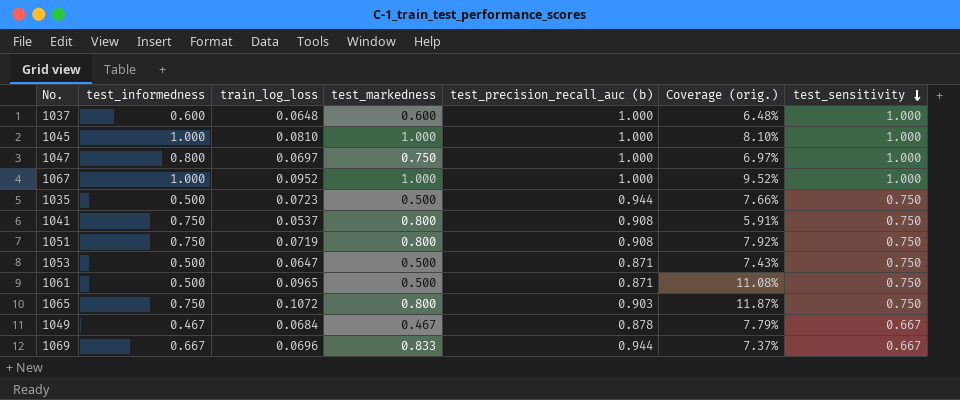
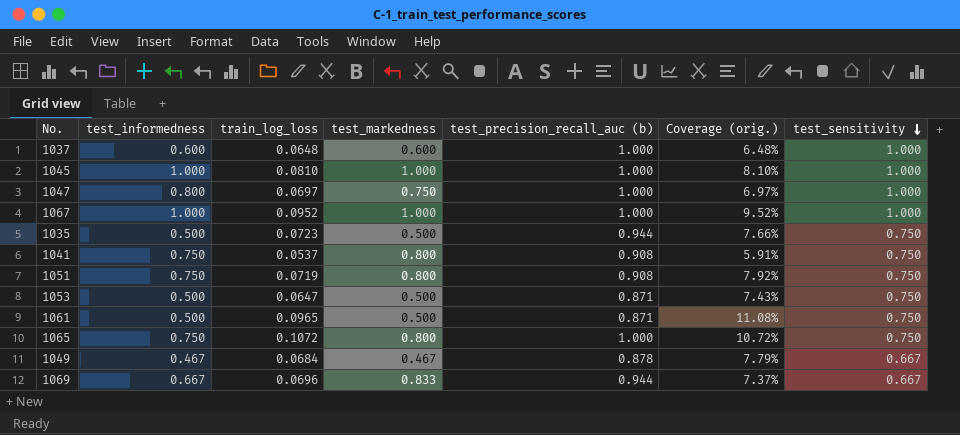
1065 | test_precision_recall_auc (b): 0.903 -> 1.000
1065 | Coverage (orig.): 11.87% -> 10.72%

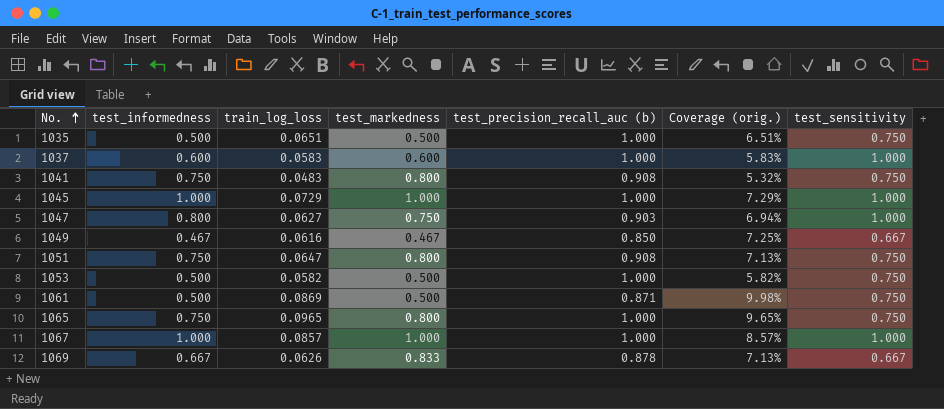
row order: test_sensitivity descending -> No. ascending
1035 | train_log_loss: 0.0723 -> 0.0651
1035 | test_precision_recall_auc (b): 0.944 -> 1.000
1035 | Coverage (orig.): 7.66% -> 6.51%
1037 | train_log_loss: 0.0648 -> 0.0583
1037 | Coverage (orig.): 6.48% -> 5.83%
1041 | train_log_loss: 0.0537 -> 0.0483
1041 | Coverage (orig.): 5.91% -> 5.32%
1045 | train_log_loss: 0.0810 -> 0.0729
1045 | Coverage (orig.): 8.10% -> 7.29%
1047 | train_log_loss: 0.0697 -> 0.0627
1047 | test_precision_recall_auc (b): 1.000 -> 0.903
1047 | Coverage (orig.): 6.97% -> 6.94%
1049 | train_log_loss: 0.0684 -> 0.0616
1049 | test_precision_recall_auc (b): 0.878 -> 0.850
1049 | Coverage (orig.): 7.79% -> 7.25%
1051 | train_log_loss: 0.0719 -> 0.0647
1051 | Coverage (orig.): 7.92% -> 7.13%
1053 | train_log_loss: 0.0647 -> 0.0582
1053 | test_precision_recall_auc (b): 0.871 -> 1.000
1053 | Coverage (orig.): 7.43% -> 5.82%
1061 | train_log_loss: 0.0965 -> 0.0869
1061 | Coverage (orig.): 11.08% -> 9.98%
1065 | train_log_loss: 0.1072 -> 0.0965
1065 | Coverage (orig.): 10.72% -> 9.65%
1067 | train_log_loss: 0.0952 -> 0.0857
1067 | Coverage (orig.): 9.52% -> 8.57%
1069 | train_log_loss: 0.0696 -> 0.0626
1069 | test_precision_recall_auc (b): 0.944 -> 0.878
1069 | Coverage (orig.): 7.37% -> 7.13%

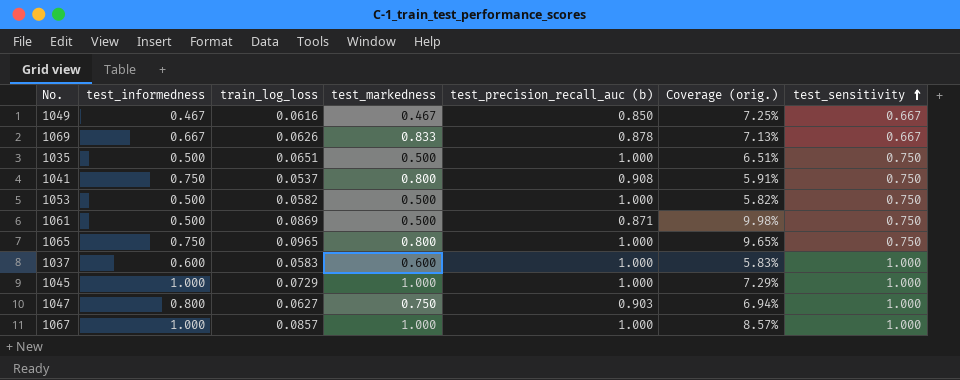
row order: No. ascending -> test_sensitivity ascending
row 1051: 0.750 | 0.0647 | 0.800 | 0.908 | 7.13% | 0.750 -> none
1041 | train_log_loss: 0.0483 -> 0.0537
1041 | Coverage (orig.): 5.32% -> 5.91%

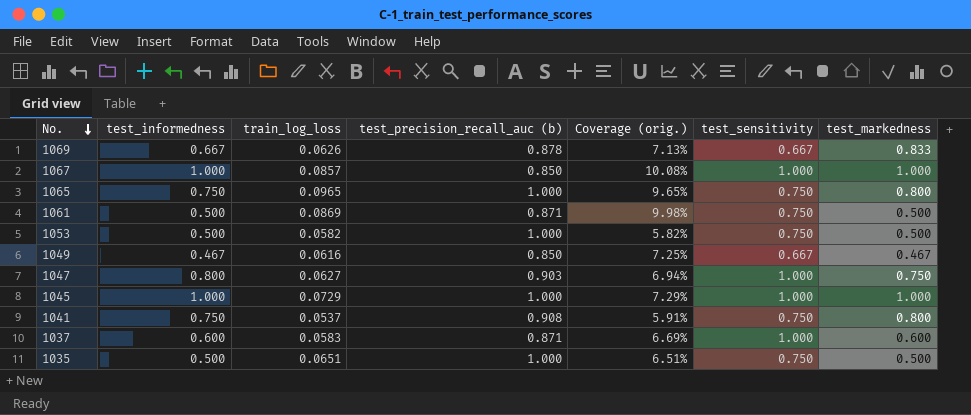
row order: test_sensitivity ascending -> No. descending
column test_markedness | position: 4 -> 7
1067 | test_precision_recall_auc (b): 1.000 -> 0.850
1067 | Coverage (orig.): 8.57% -> 10.08%
1037 | test_precision_recall_auc (b): 1.000 -> 0.871
1037 | Coverage (orig.): 5.83% -> 6.69%

